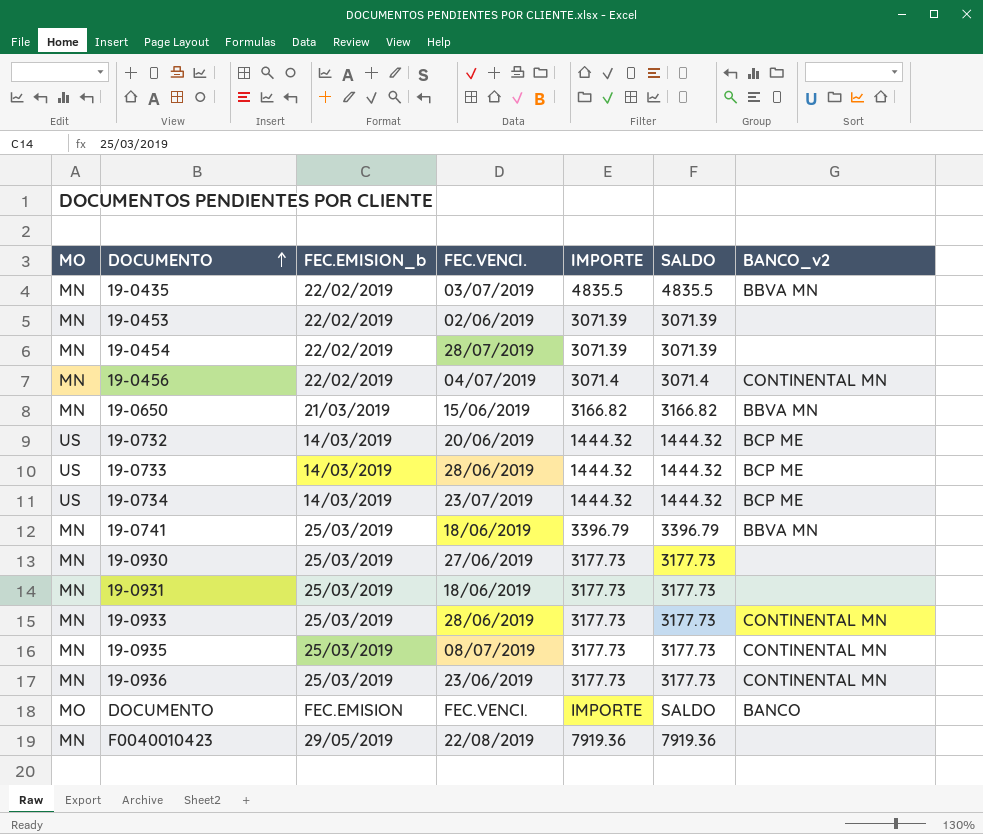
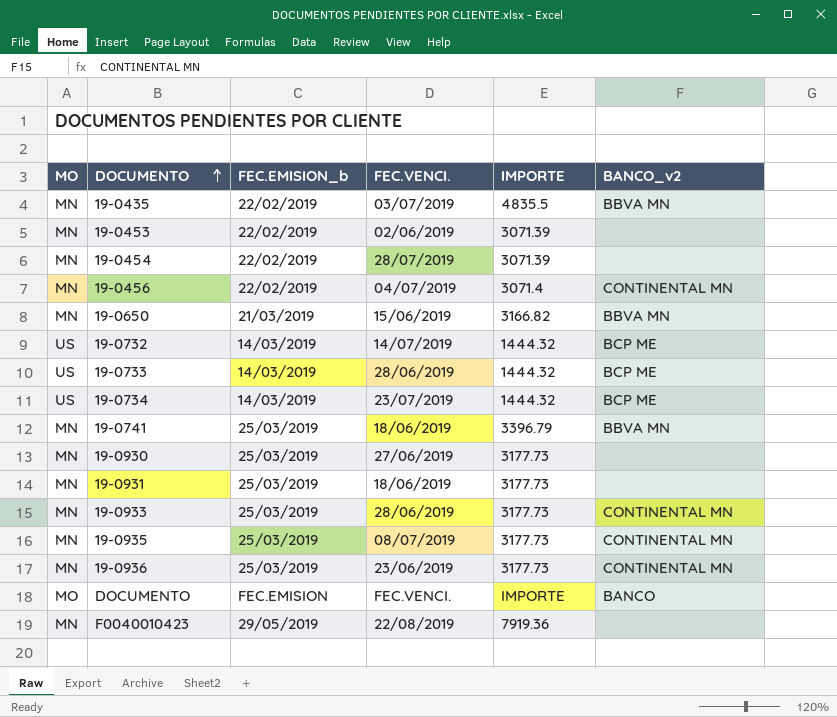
column SALDO | position: 6 -> none
19-0732 | FEC.VENCI.: 20/06/2019 -> 14/07/2019

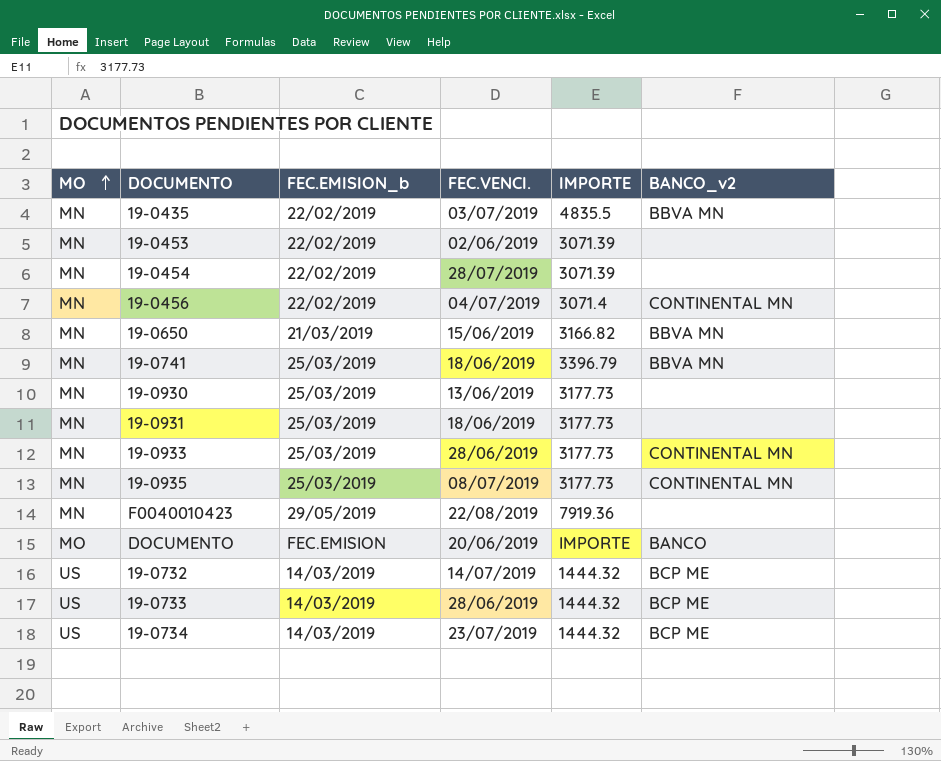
row order: DOCUMENTO ascending -> MO ascending
row 19-0936: MN | 25/03/2019 | 23/06/2019 | 3177.73 | CONTINENTAL MN -> none
19-0930 | FEC.VENCI.: 27/06/2019 -> 13/06/2019
DOCUMENTO | FEC.VENCI.: FEC.VENCI. -> 20/06/2019

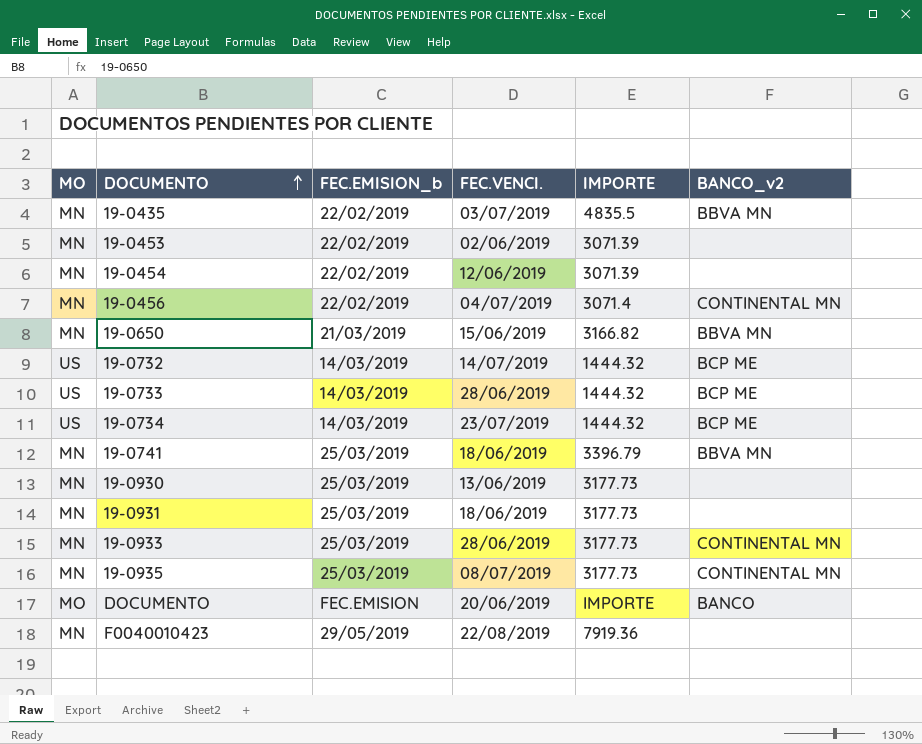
row order: MO ascending -> DOCUMENTO ascending
19-0454 | FEC.VENCI.: 28/07/2019 -> 12/06/2019

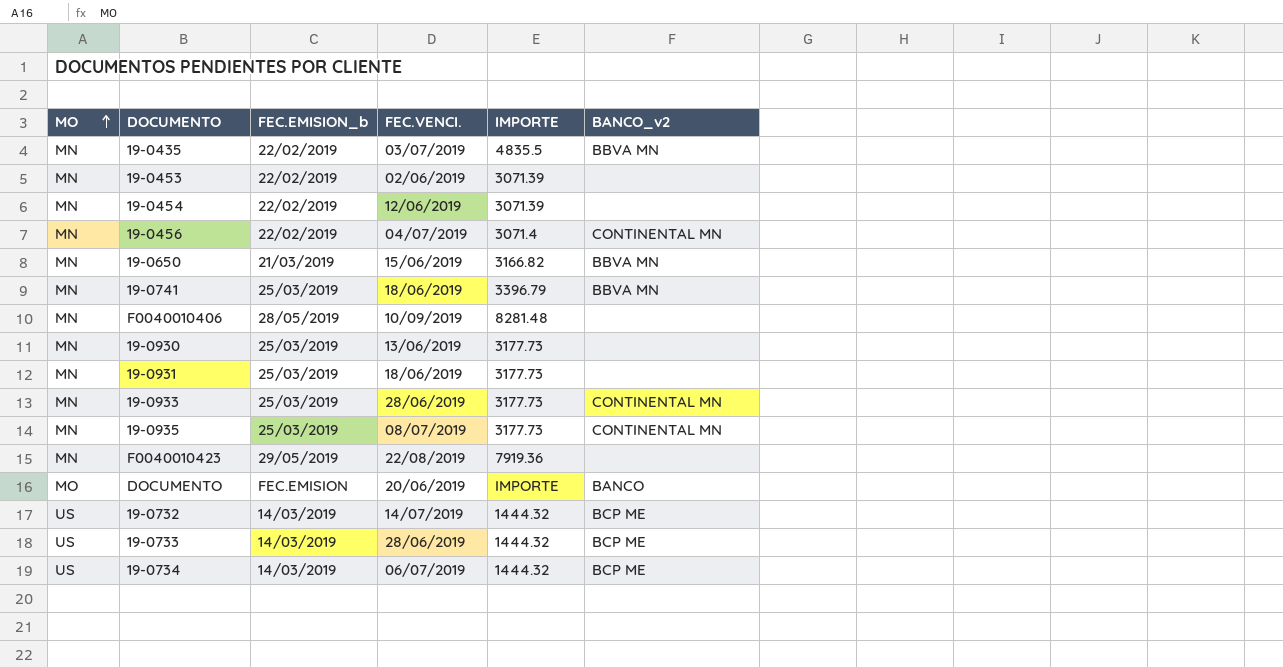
row order: DOCUMENTO ascending -> MO ascending
row F0040010406: none -> MN | 28/05/2019 | 10/09/2019 | 8281.48 | none
19-0734 | FEC.VENCI.: 23/07/2019 -> 06/07/2019

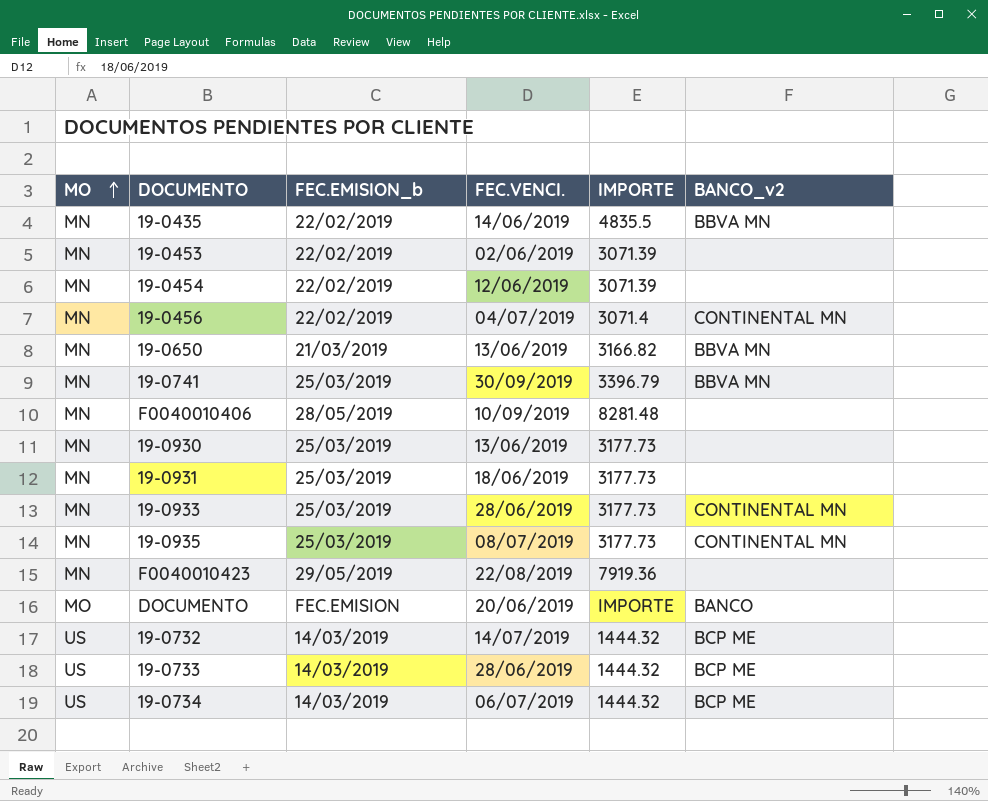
19-0435 | FEC.VENCI.: 03/07/2019 -> 14/06/2019
19-0650 | FEC.VENCI.: 15/06/2019 -> 13/06/2019
19-0741 | FEC.VENCI.: 18/06/2019 -> 30/09/2019

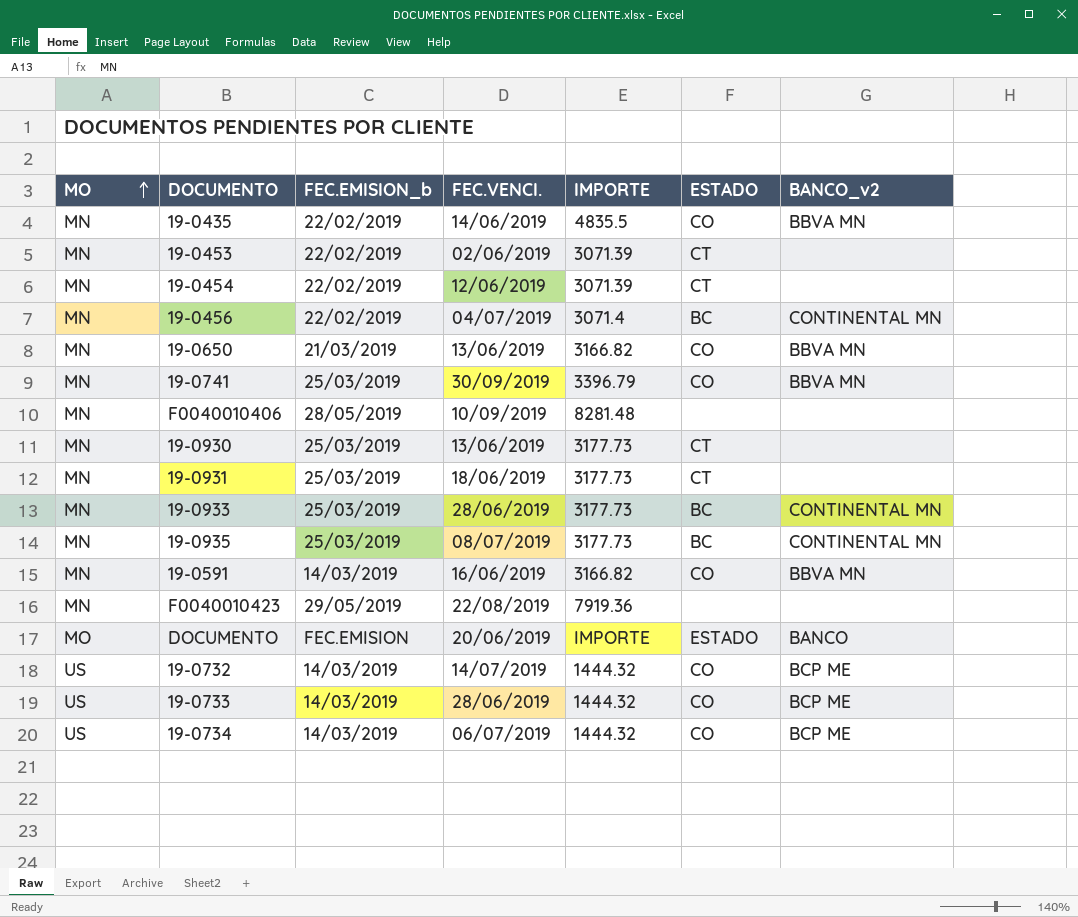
column ESTADO | position: none -> 6
row 19-0591: none -> MN | 14/03/2019 | 16/06/2019 | 3166.82 | CO | BBVA MN

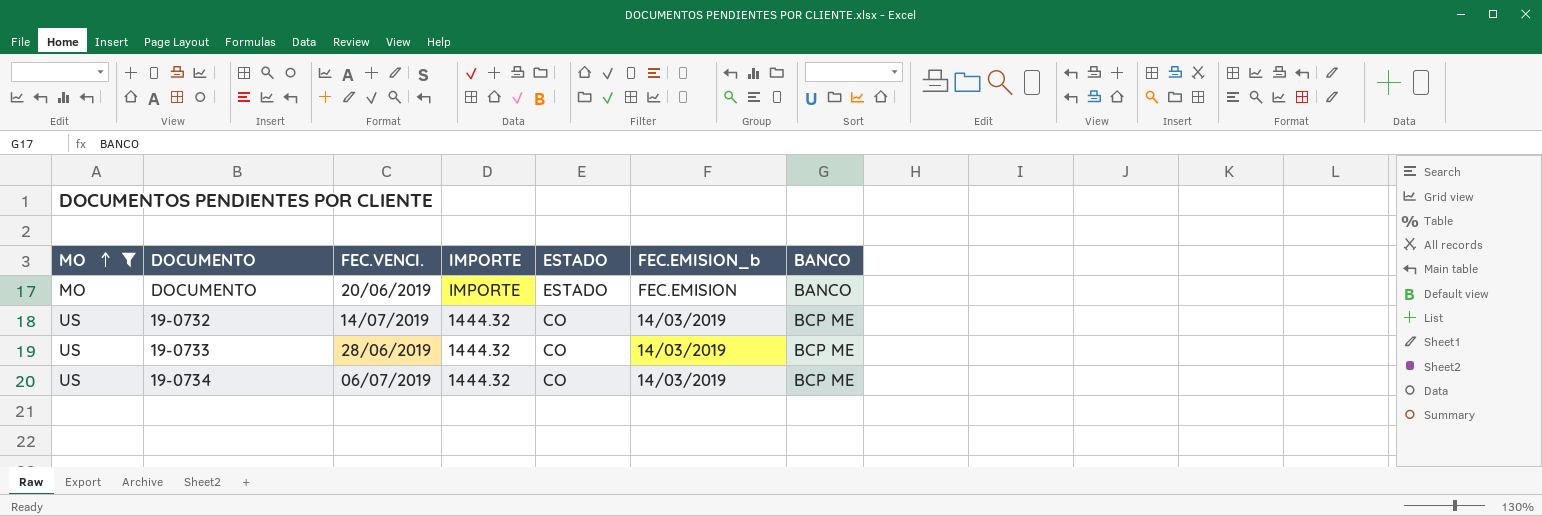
filter: none -> MO != MN
column FEC.EMISION_b | position: 3 -> 6
column name: BANCO_v2 -> BANCO

